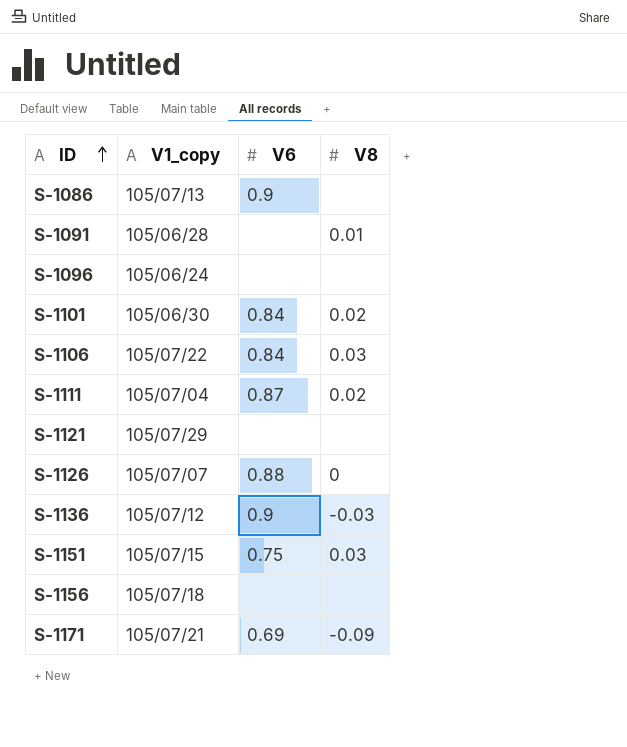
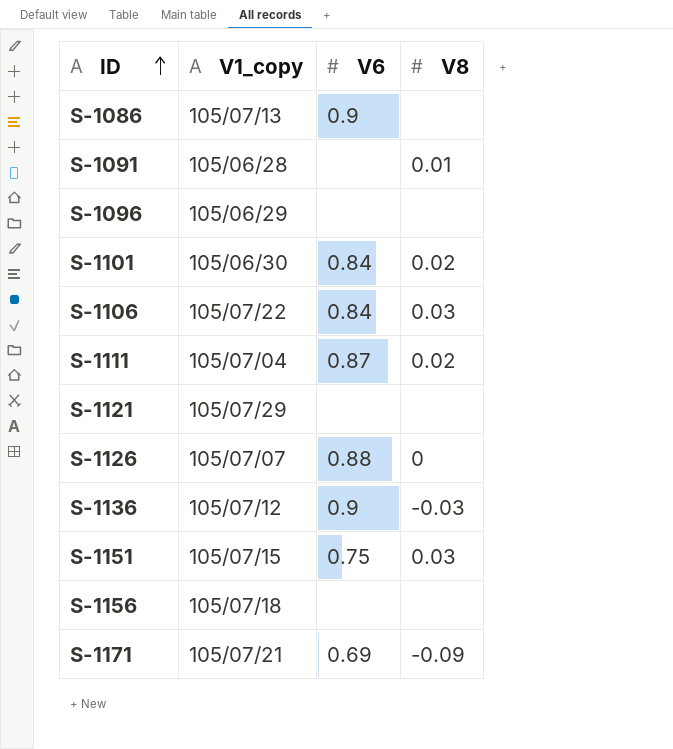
S-1096 | V1_copy: 105/06/24 -> 105/06/29

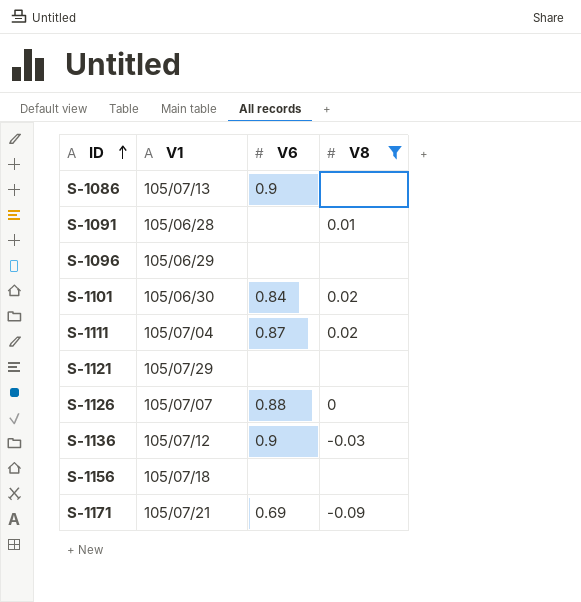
filter: none -> V8 != 0.03
column name: V1_copy -> V1

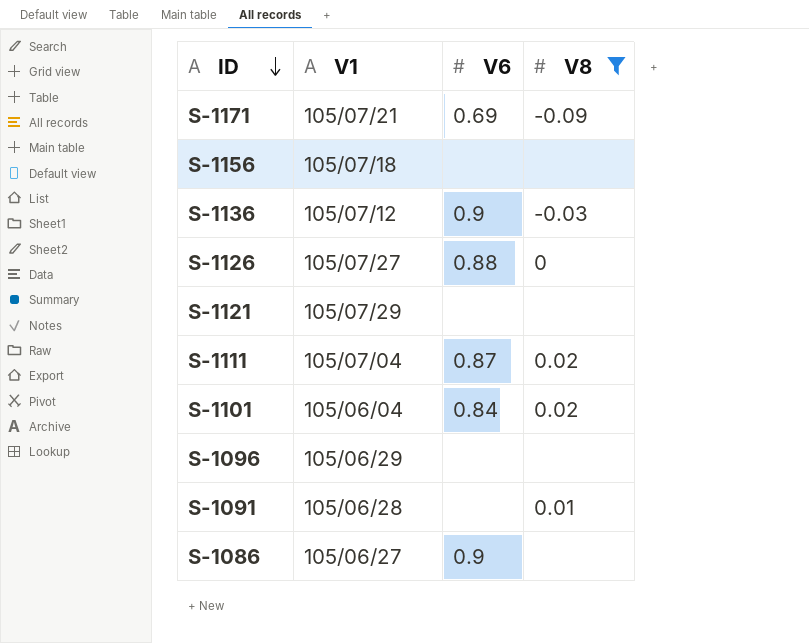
row order: ID ascending -> ID descending
S-1126 | V1: 105/07/07 -> 105/07/27
S-1101 | V1: 105/06/30 -> 105/06/04
S-1086 | V1: 105/07/13 -> 105/06/27

